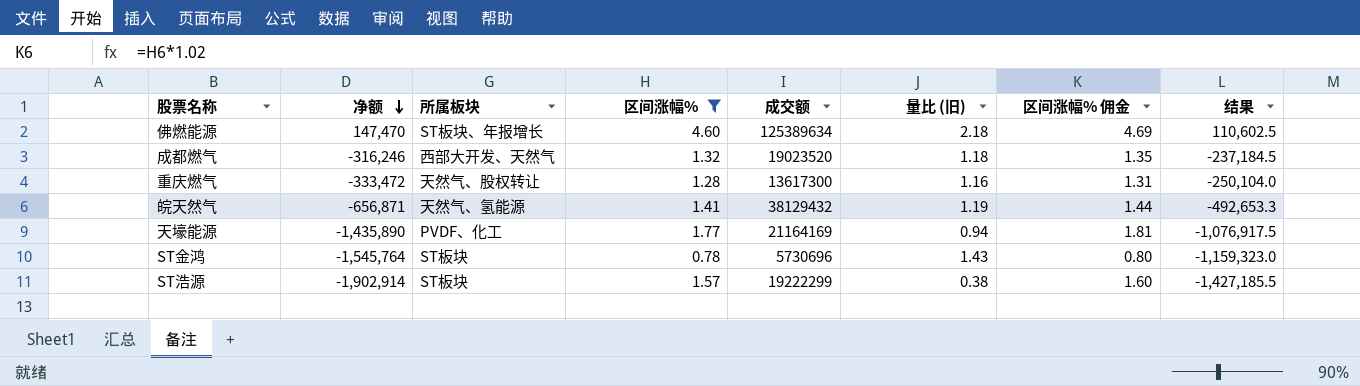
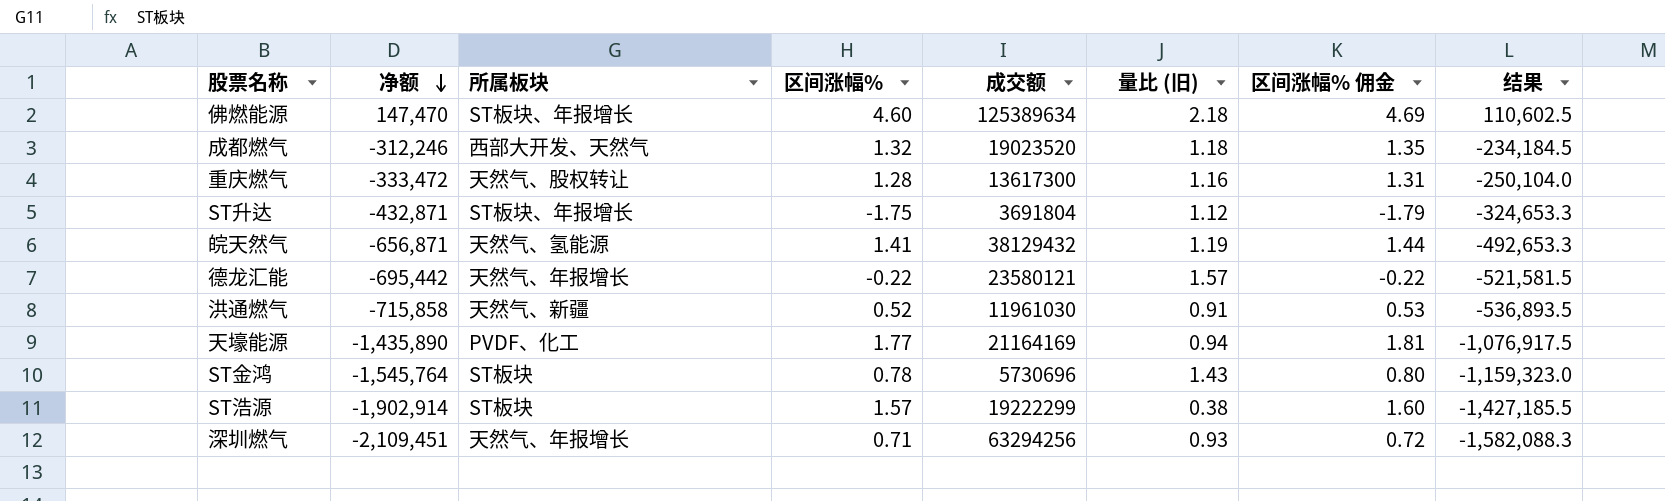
filter: 区间涨幅% >= 0.78 -> none
成都燃气 | 净额: -316,246 -> -312,246
成都燃气 | 结果: -237,184.5 -> -234,184.5

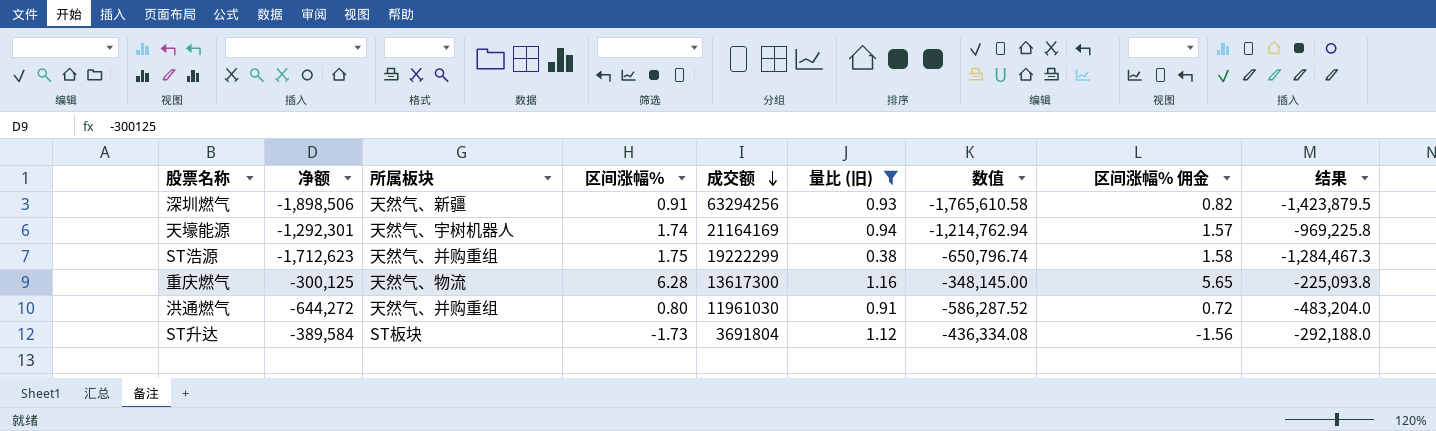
filter: none -> 量比 (旧) <= 1.16
row order: 净额 descending -> 成交额 descending
column 数值 | formula: none -> [净额] * [量比 (旧)]
column 区间涨幅% 佣金 | formula: [区间涨幅%] * 1.02 -> [区间涨幅%] * 0.9
深圳燃气 | 净额: -2,109,451 -> -1,898,506
深圳燃气 | 所属板块: 天然气、年报增长 -> 天然气、新疆
深圳燃气 | 区间涨幅%: 0.71 -> 0.91
深圳燃气 | 结果: -1,582,088.3 -> -1,423,879.5
天壕能源 | 净额: -1,435,890 -> -1,292,301
天壕能源 | 所属板块: PVDF、化工 -> 天然气、宇树机器人
天壕能源 | 区间涨幅%: 1.77 -> 1.74
天壕能源 | 结果: -1,076,917.5 -> -969,225.8
ST浩源 | 净额: -1,902,914 -> -1,712,623
ST浩源 | 所属板块: ST板块 -> 天然气、并购重组
ST浩源 | 区间涨幅%: 1.57 -> 1.75
ST浩源 | 结果: -1,427,185.5 -> -1,284,467.3
重庆燃气 | 净额: -333,472 -> -300,125
重庆燃气 | 所属板块: 天然气、股权转让 -> 天然气、物流
重庆燃气 | 区间涨幅%: 1.28 -> 6.28
重庆燃气 | 结果: -250,104.0 -> -225,093.8
洪通燃气 | 净额: -715,858 -> -644,272
洪通燃气 | 所属板块: 天然气、新疆 -> 天然气、并购重组
洪通燃气 | 区间涨幅%: 0.52 -> 0.80
洪通燃气 | 结果: -536,893.5 -> -483,204.0
ST升达 | 净额: -432,871 -> -389,584
ST升达 | 所属板块: ST板块、年报增长 -> ST板块
ST升达 | 区间涨幅%: -1.75 -> -1.73
ST升达 | 结果: -324,653.3 -> -292,188.0

